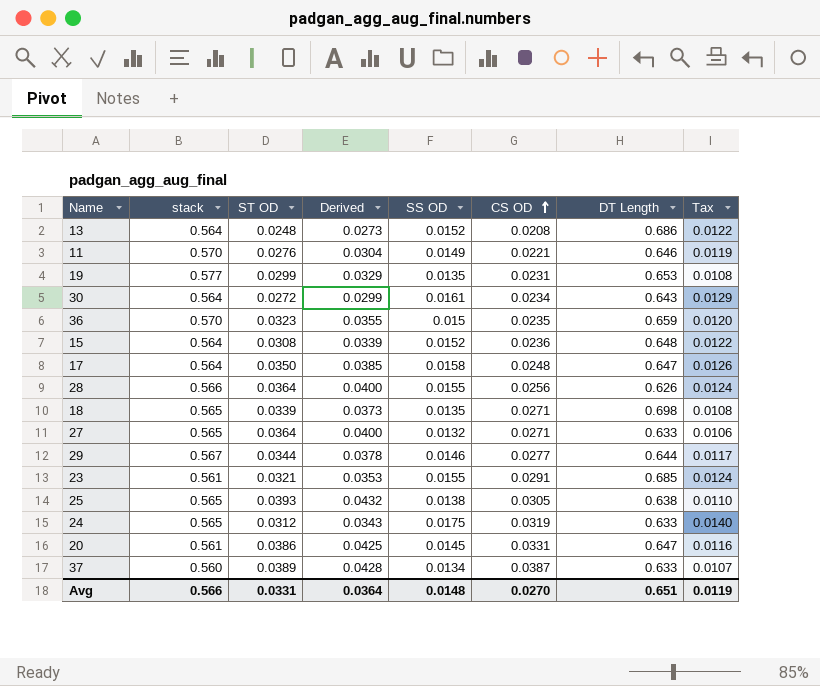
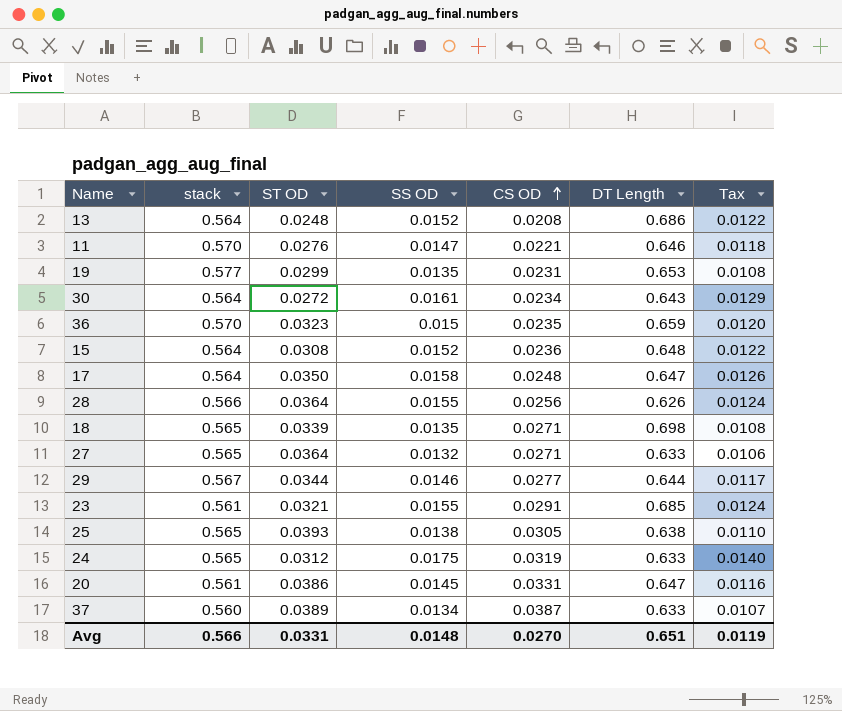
column Derived | formula: [ST OD] * 1.1 -> none
11 | SS OD: 0.0149 -> 0.0147
11 | Tax: 0.0119 -> 0.0118

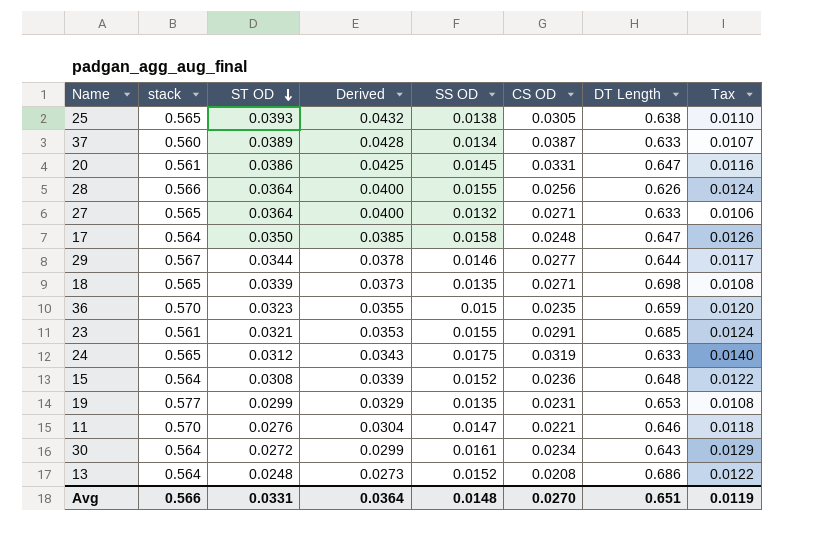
row order: CS OD ascending -> ST OD descending
column Derived | formula: none -> [ST OD] * 1.1

